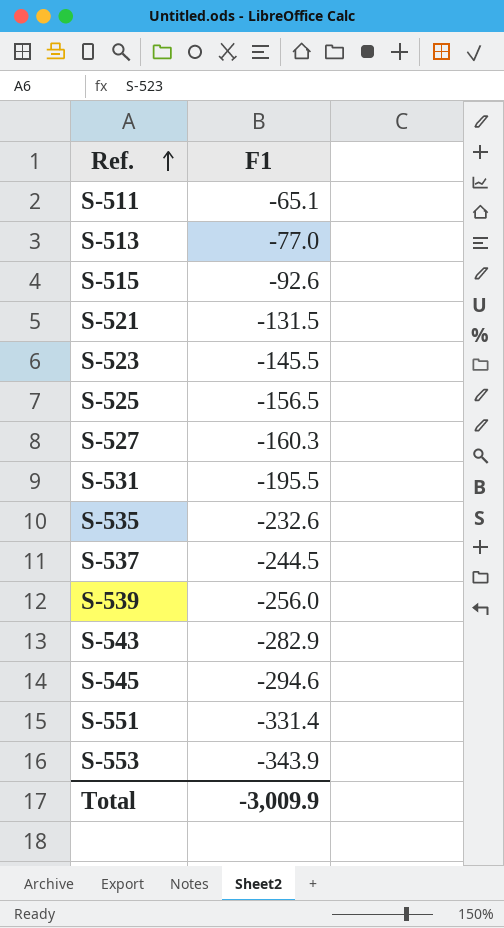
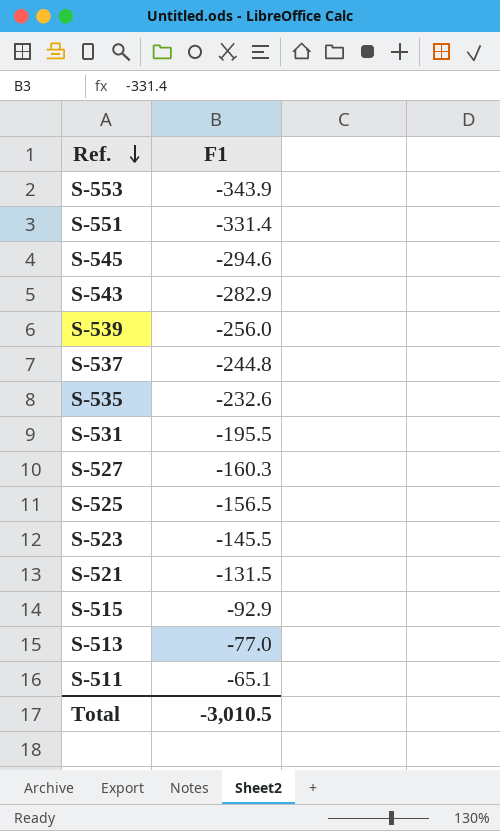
row order: Ref. ascending -> Ref. descending
S-537 | F1: -244.5 -> -244.8
S-515 | F1: -92.6 -> -92.9
Total | F1: -3,009.9 -> -3,010.5

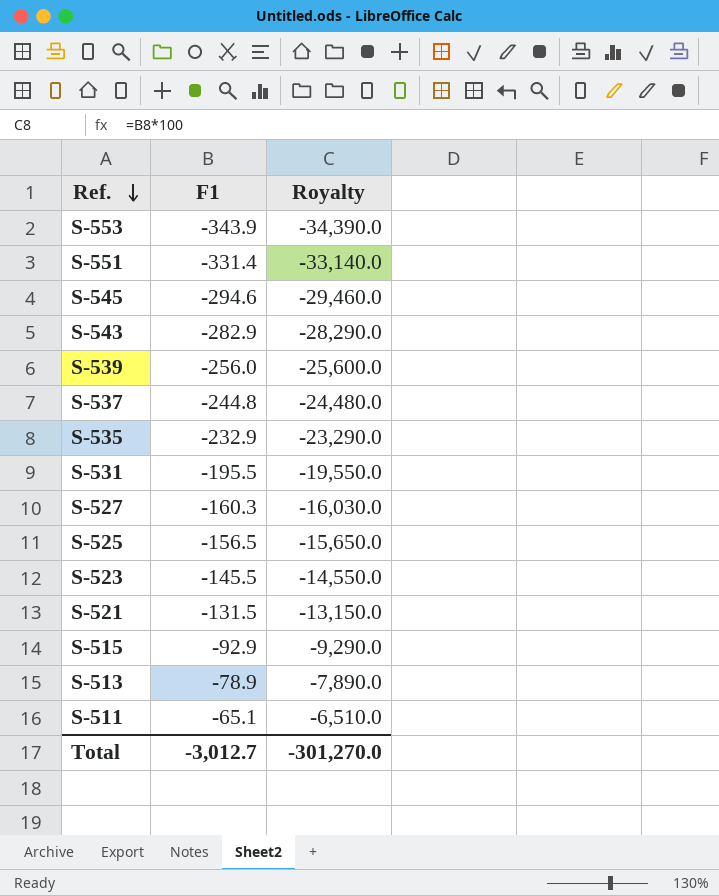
column Royalty | formula: none -> [F1] * 100
S-535 | F1: -232.6 -> -232.9
S-513 | F1: -77.0 -> -78.9
Total | F1: -3,010.5 -> -3,012.7

